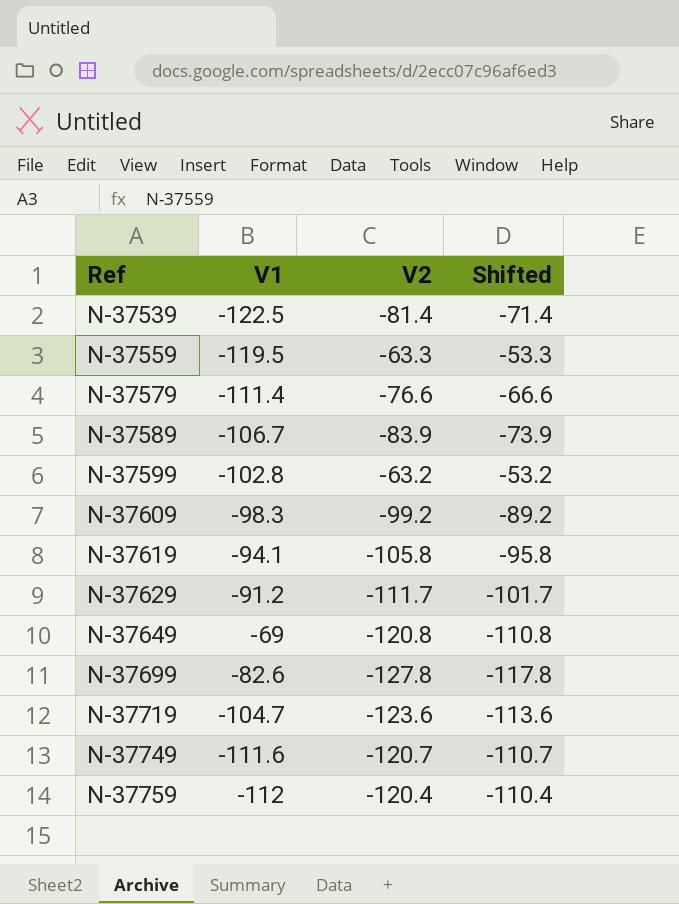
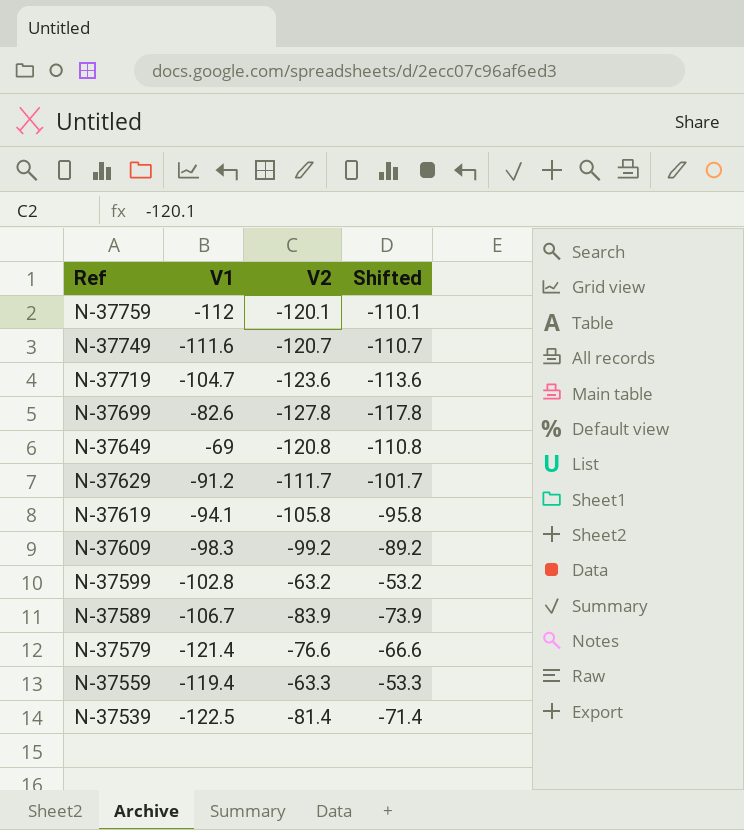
row order: Ref ascending -> Ref descending
N-37759 | V2: -120.4 -> -120.1
N-37759 | Shifted: -110.4 -> -110.1
N-37579 | V1: -111.4 -> -121.4
N-37559 | V1: -119.5 -> -119.4

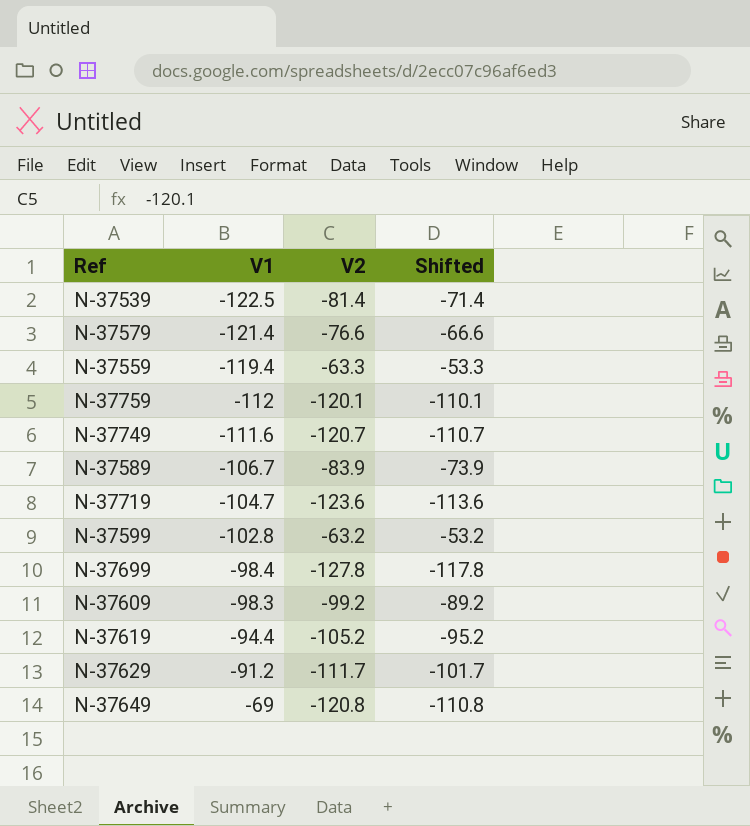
row order: Ref descending -> V1 ascending
N-37699 | V1: -82.6 -> -98.4
N-37619 | V1: -94.1 -> -94.4
N-37619 | V2: -105.8 -> -105.2
N-37619 | Shifted: -95.8 -> -95.2

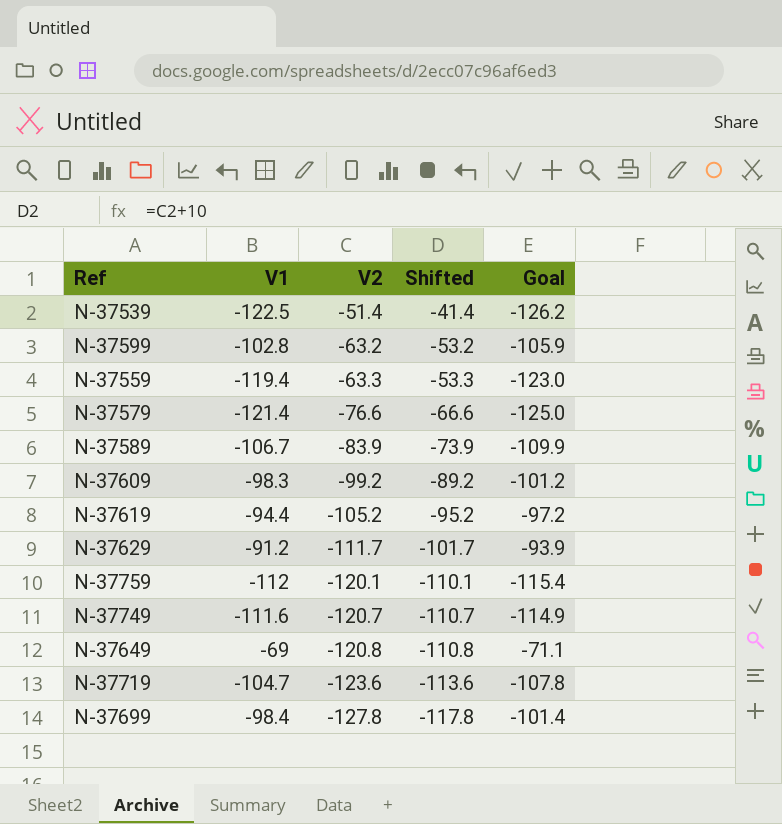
row order: V1 ascending -> V2 descending
column Goal | formula: none -> [V1] * 1.03
N-37539 | V2: -81.4 -> -51.4
N-37539 | Shifted: -71.4 -> -41.4

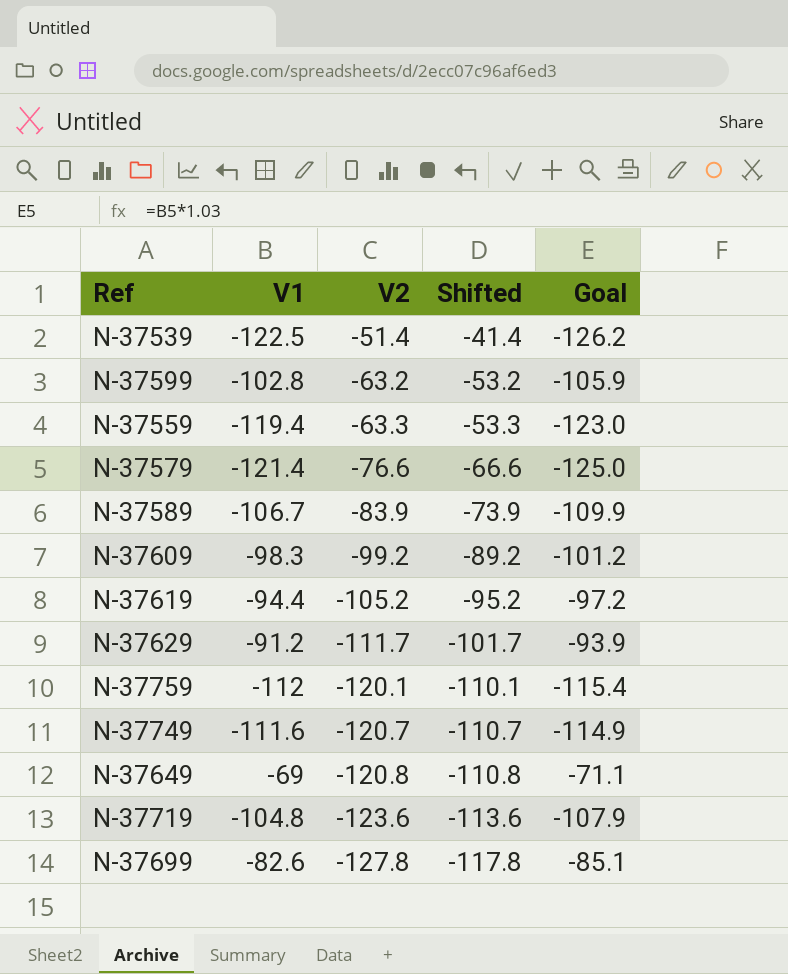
N-37719 | V1: -104.7 -> -104.8
N-37719 | Goal: -107.8 -> -107.9
N-37699 | V1: -98.4 -> -82.6
N-37699 | Goal: -101.4 -> -85.1

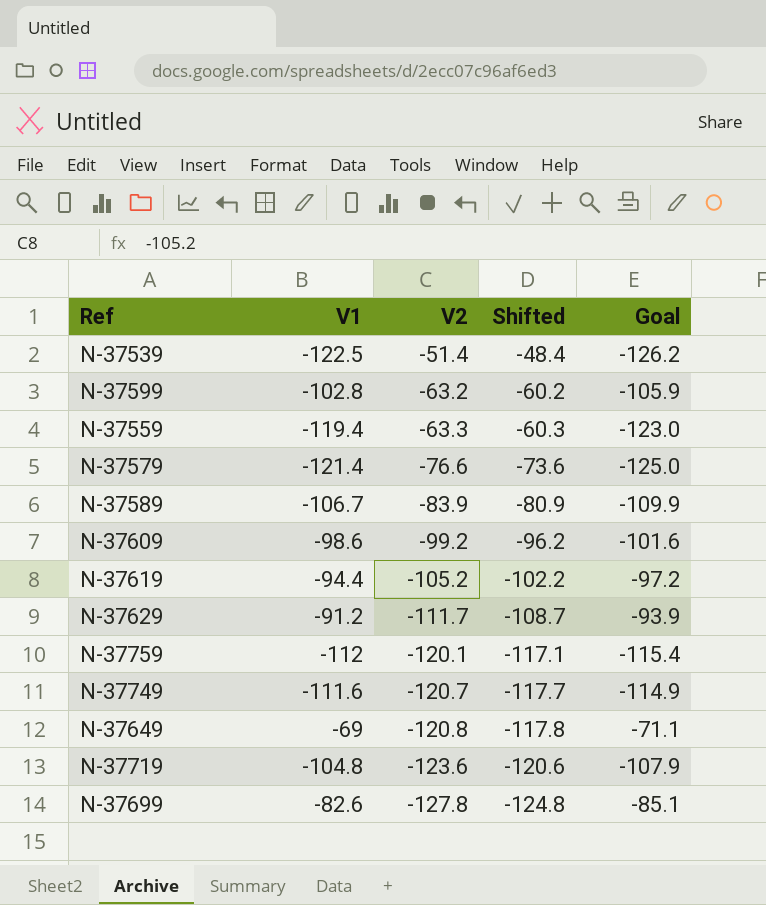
column Shifted | formula: [V2] + 10 -> [V2] + 3
N-37609 | V1: -98.3 -> -98.6
N-37609 | Goal: -101.2 -> -101.6

